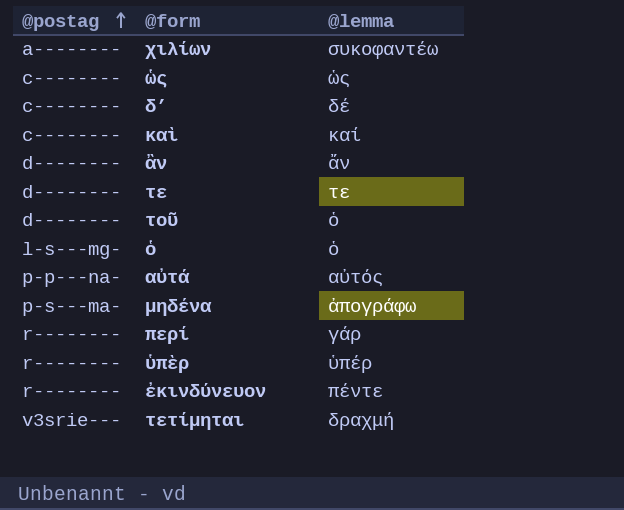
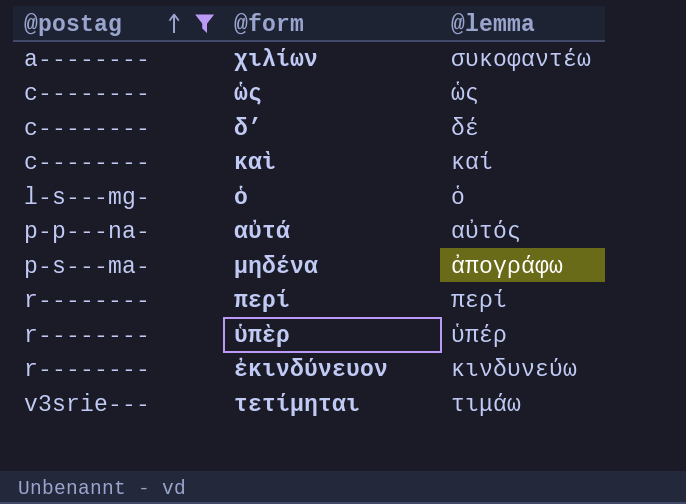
filter: none -> @postag != d--------
περί | @lemma: γάρ -> περί
ἐκινδύνευον | @lemma: πέντε -> κινδυνεύω
τετίμηται | @lemma: δραχμή -> τιμάω

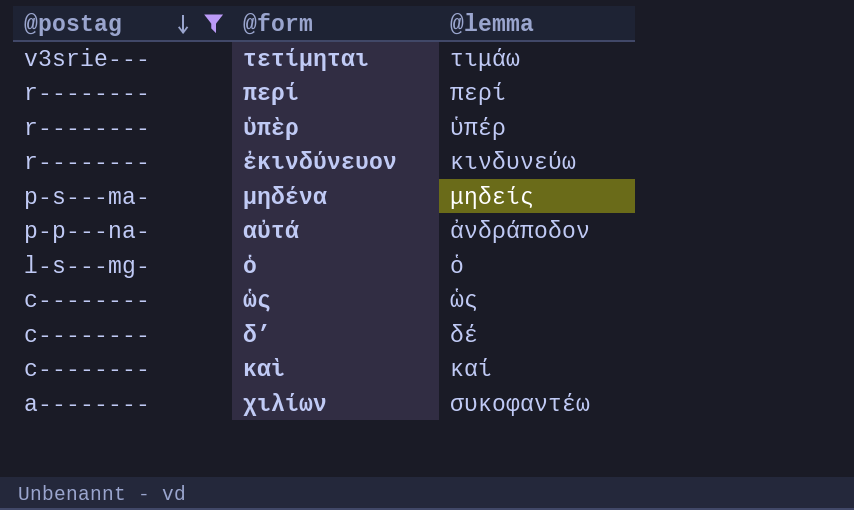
row order: @postag ascending -> @postag descending
μηδένα | @lemma: ἀπογράφω -> μηδείς
αὐτά | @lemma: αὐτός -> ἀνδράποδον

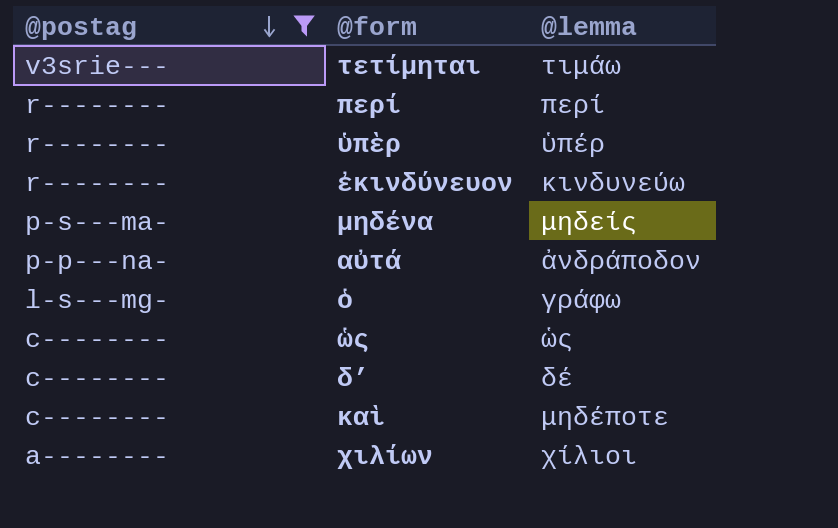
ὁ | @lemma: ὁ -> γράφω
καὶ | @lemma: καί -> μηδέποτε
χιλίων | @lemma: συκοφαντέω -> χίλιοι

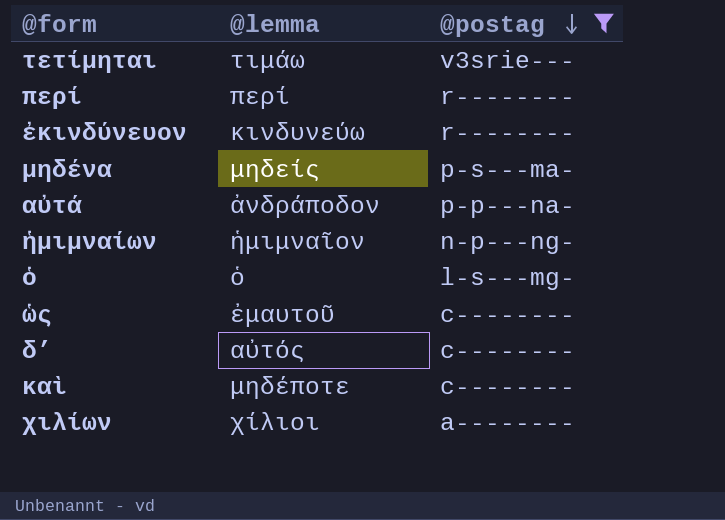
column @postag | position: 1 -> 3
row ὑπὲρ: r-------- | ὑπέρ -> none
row ἡμιμναίων: none -> ἡμιμναῖον | n-p---ng-
ὁ | @lemma: γράφω -> ὁ
ὡς | @lemma: ὡς -> ἐμαυτοῦ
δ’ | @lemma: δέ -> αὐτός

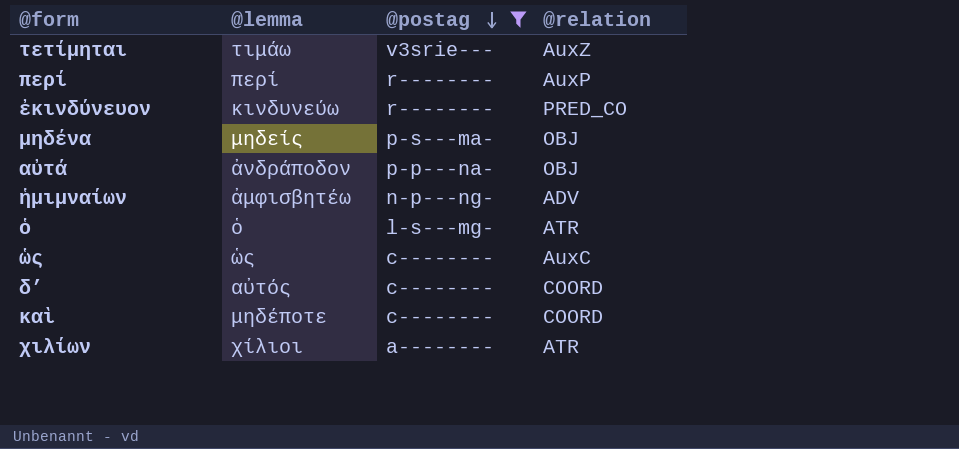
column @relation | position: none -> 4
ἡμιμναίων | @lemma: ἡμιμναῖον -> ἀμφισβητέω
ὡς | @lemma: ἐμαυτοῦ -> ὡς

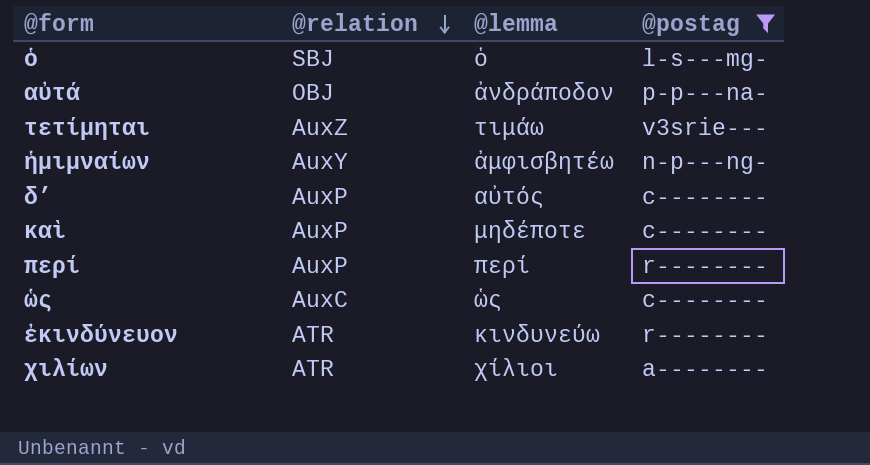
row order: @postag descending -> @relation descending
column @relation | position: 4 -> 2
row μηδένα: μηδείς | p-s---ma- | OBJ -> none
ὁ | @relation: ATR -> SBJ
ἡμιμναίων | @relation: ADV -> AuxY
δ’ | @relation: COORD -> AuxP
καὶ | @relation: COORD -> AuxP
ἐκινδύνευον | @relation: PRED_CO -> ATR

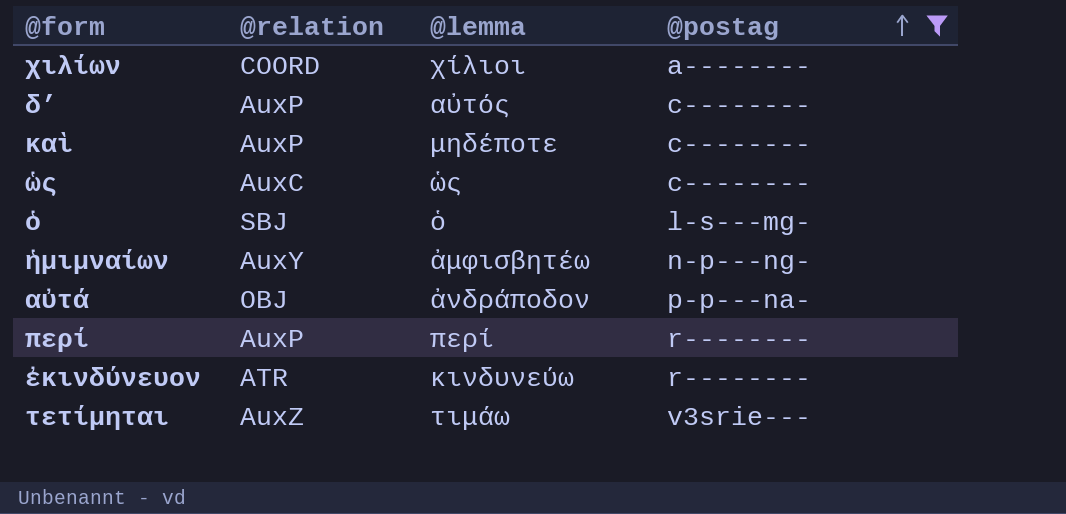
row order: @relation descending -> @postag ascending
χιλίων | @relation: ATR -> COORD

